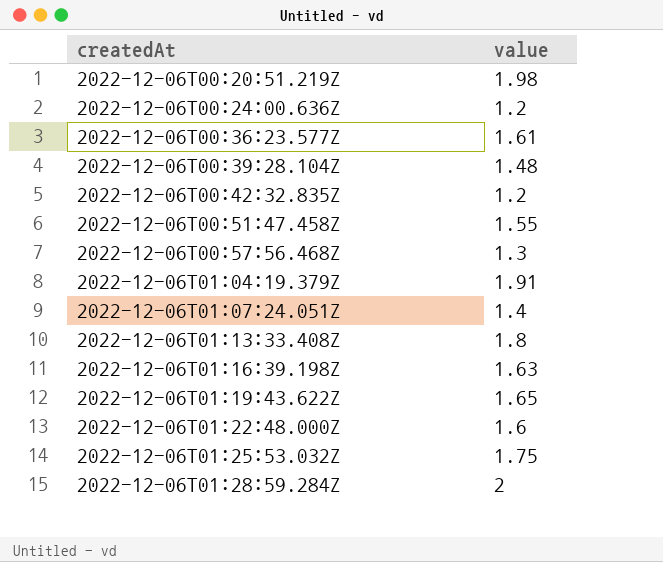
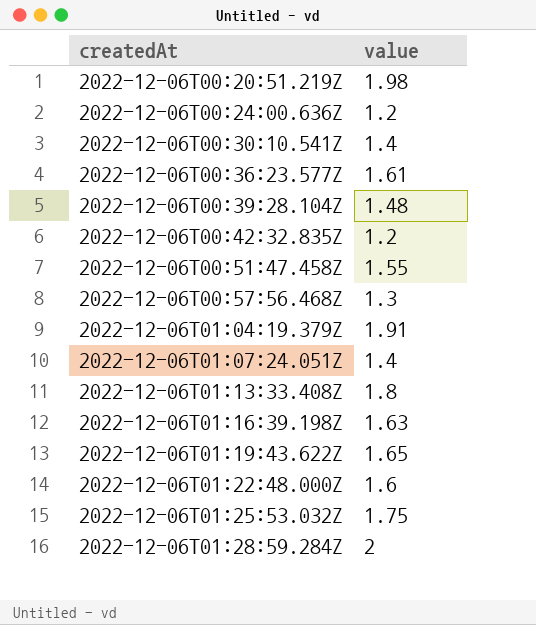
row 2022-12-06T00:30:10.541Z: none -> 1.4

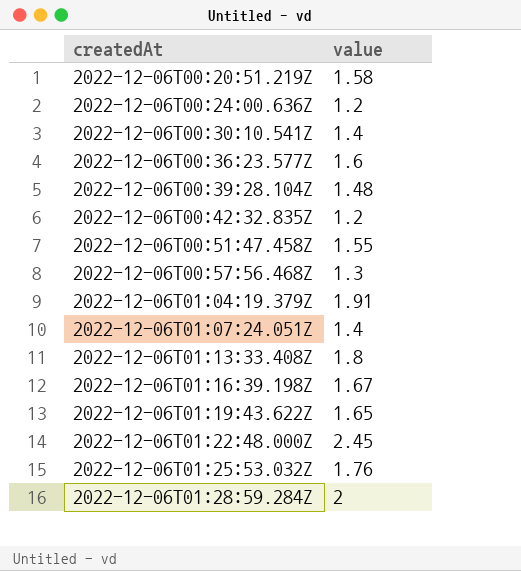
2022-12-06T00:20:51.219Z | value: 1.98 -> 1.58
2022-12-06T00:36:23.577Z | value: 1.61 -> 1.6
2022-12-06T01:16:39.198Z | value: 1.63 -> 1.67
2022-12-06T01:22:48.000Z | value: 1.6 -> 2.45
2022-12-06T01:25:53.032Z | value: 1.75 -> 1.76

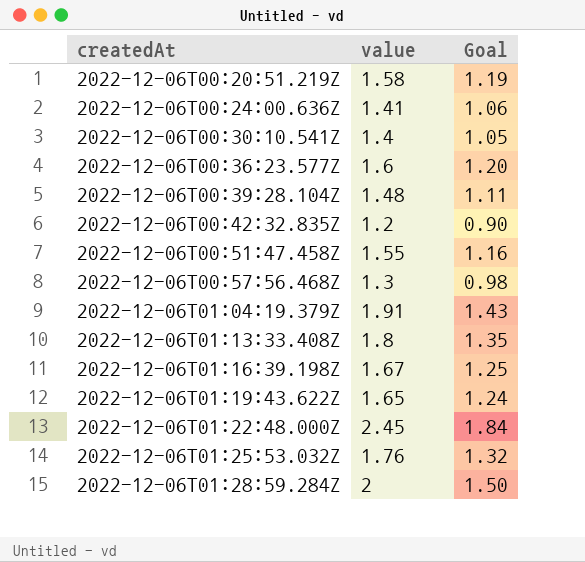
column Goal | formula: none -> [value] * 0.75
row 2022-12-06T01:07:24.051Z: 1.4 -> none
2022-12-06T00:24:00.636Z | value: 1.2 -> 1.41

